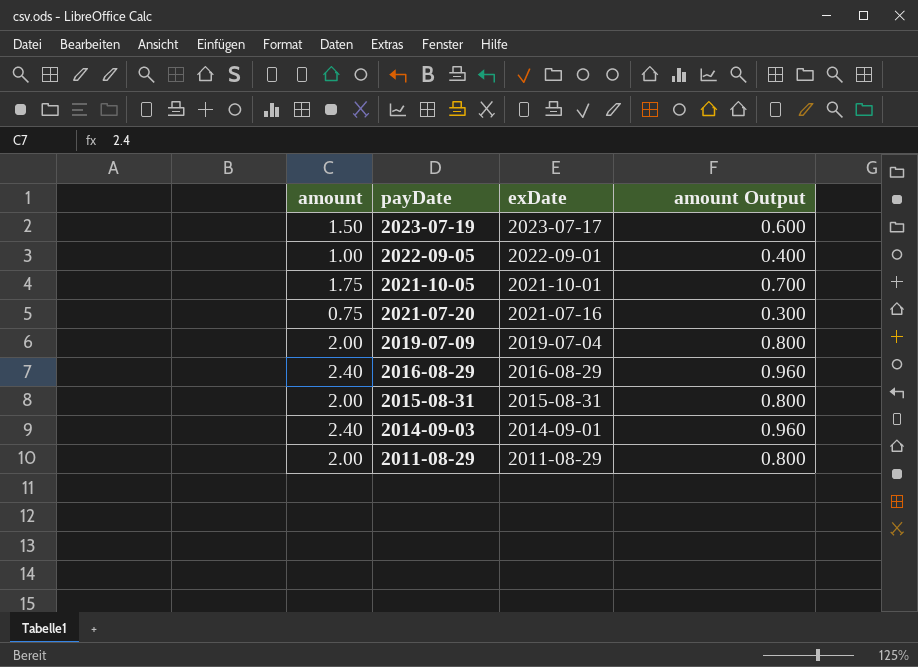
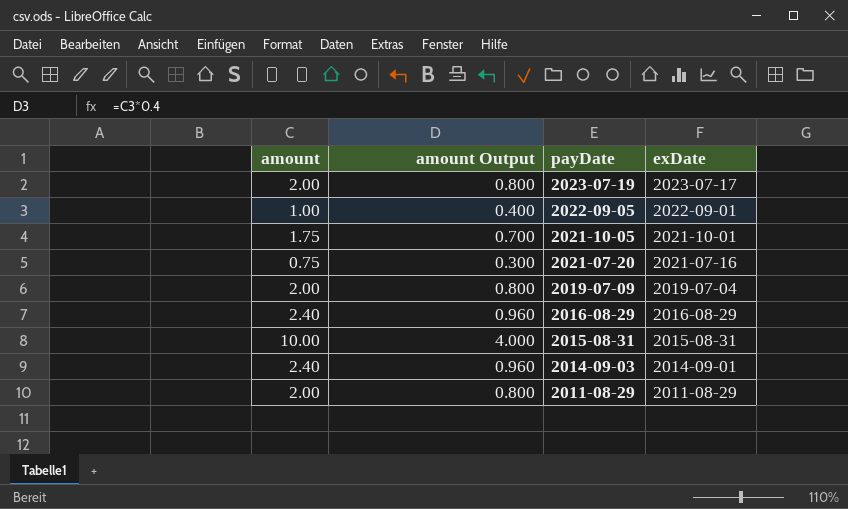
column amount Output | position: 4 -> 2
2023-07-19 | amount: 1.50 -> 2.00
2023-07-19 | amount Output: 0.600 -> 0.800
2015-08-31 | amount: 2.00 -> 10.00
2015-08-31 | amount Output: 0.800 -> 4.000

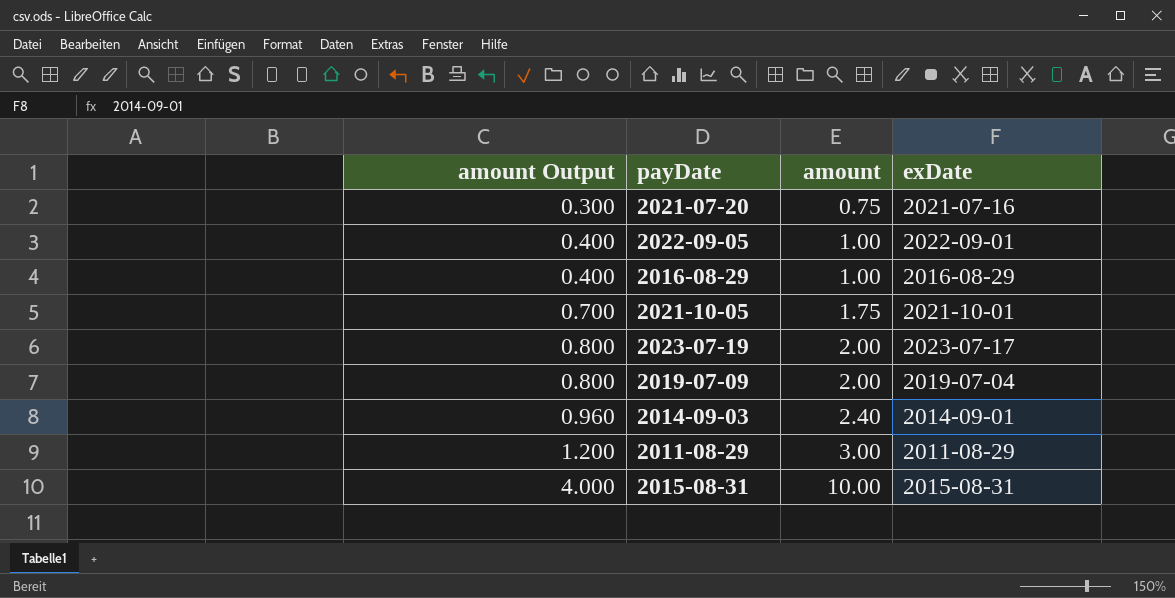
row order: payDate descending -> amount Output ascending
column amount | position: 1 -> 3
2016-08-29 | amount Output: 0.960 -> 0.400
2016-08-29 | amount: 2.40 -> 1.00
2011-08-29 | amount Output: 0.800 -> 1.200
2011-08-29 | amount: 2.00 -> 3.00

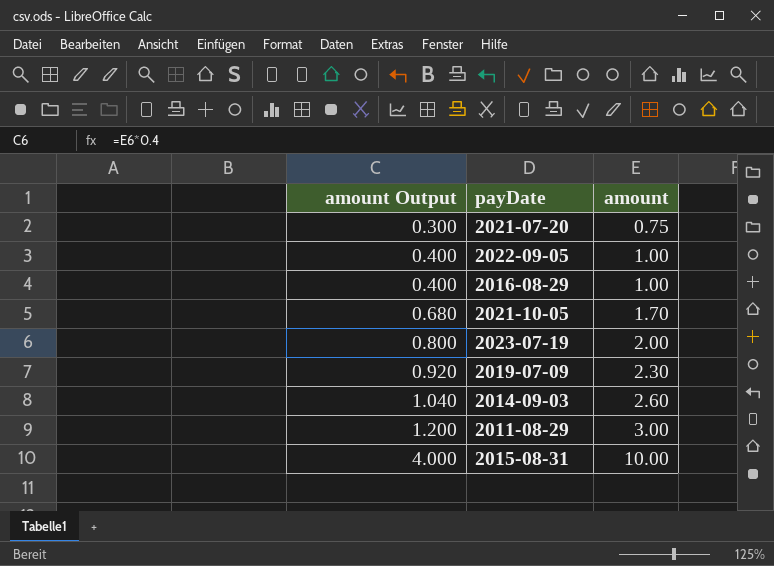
column exDate | position: 4 -> none
2021-10-05 | amount Output: 0.700 -> 0.680
2021-10-05 | amount: 1.75 -> 1.70
2019-07-09 | amount Output: 0.800 -> 0.920
2019-07-09 | amount: 2.00 -> 2.30
2014-09-03 | amount Output: 0.960 -> 1.040
2014-09-03 | amount: 2.40 -> 2.60

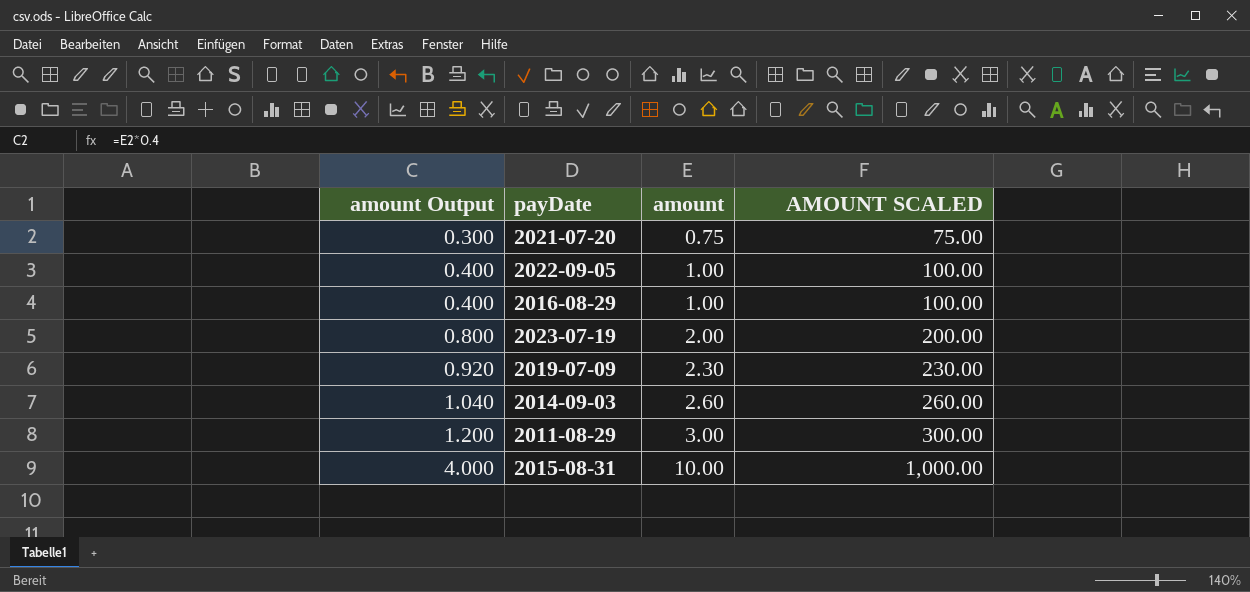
column AMOUNT SCALED | formula: none -> [amount] * 100
row 2021-10-05: 0.680 | 1.70 -> none

